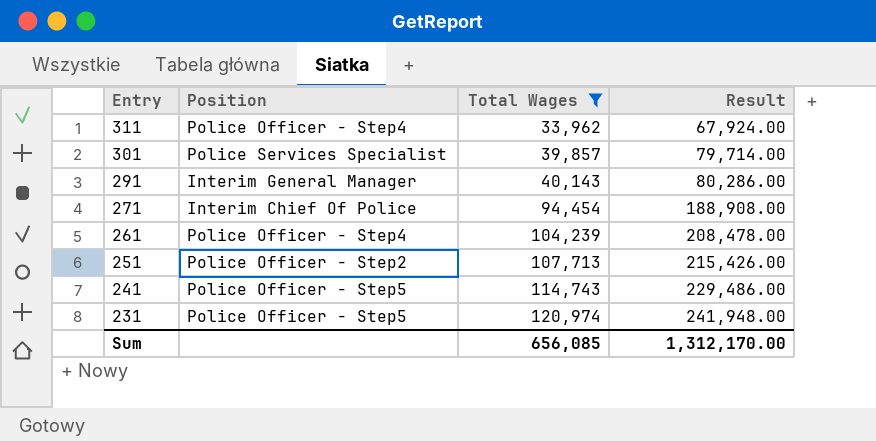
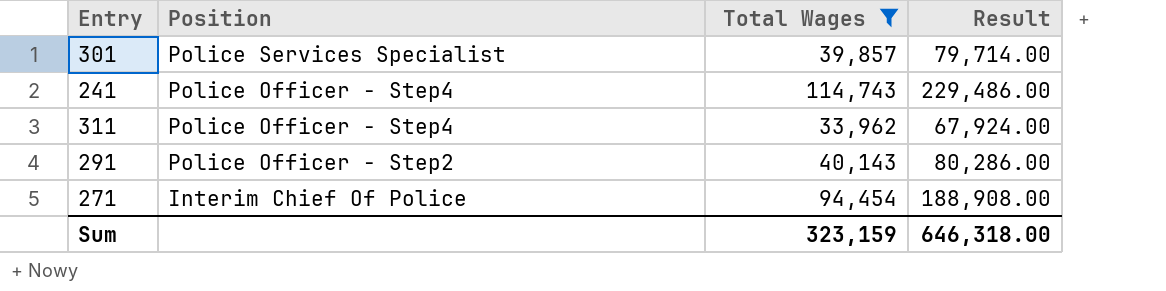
row order: Entry descending -> Position descending
row 261: Police Officer - Step4 | 104,239 | 208,478.00 -> none
row 251: Police Officer - Step2 | 107,713 | 215,426.00 -> none
row 231: Police Officer - Step5 | 120,974 | 241,948.00 -> none
241 | Position: Police Officer - Step5 -> Police Officer - Step4
291 | Position: Interim General Manager -> Police Officer - Step2
Sum | Total Wages: 656,085 -> 323,159
Sum | Result: 1,312,170.00 -> 646,318.00

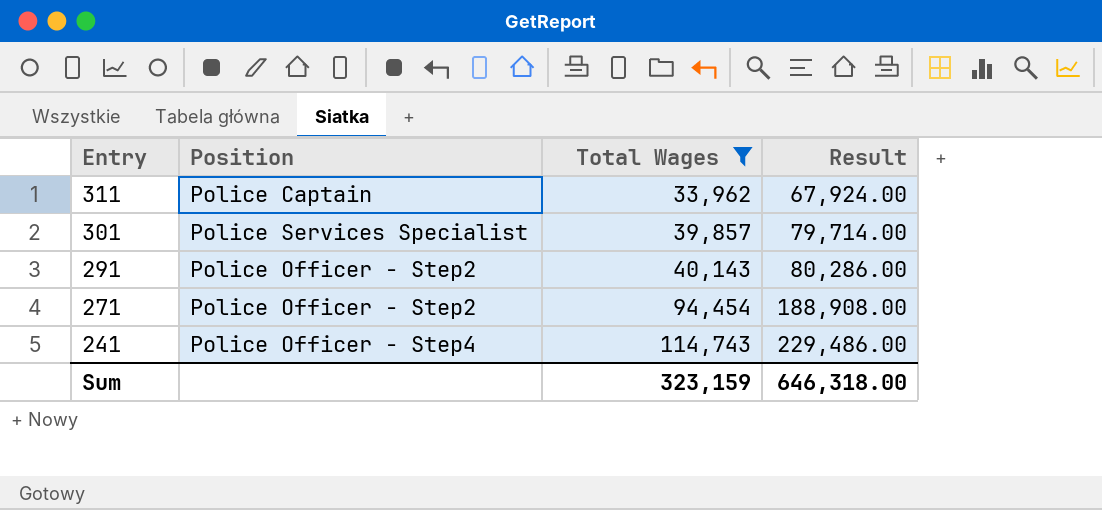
row order: Position descending -> Entry descending
311 | Position: Police Officer - Step4 -> Police Captain
271 | Position: Interim Chief Of Police -> Police Officer - Step2

